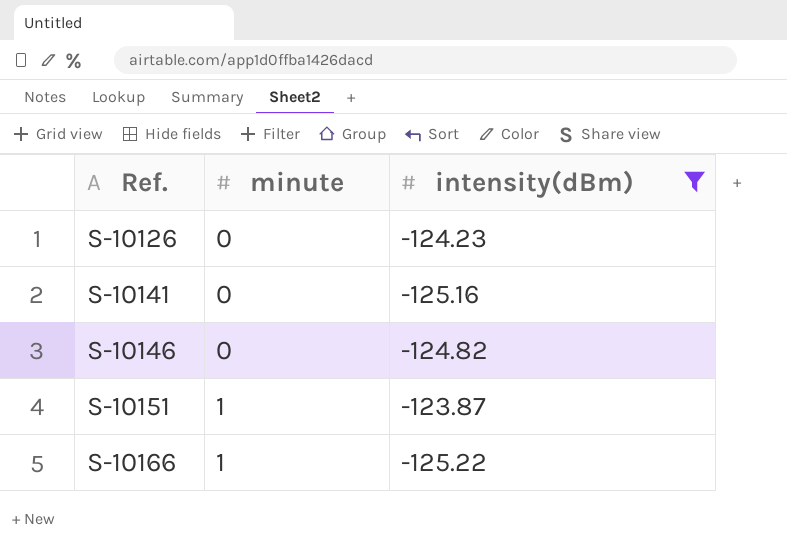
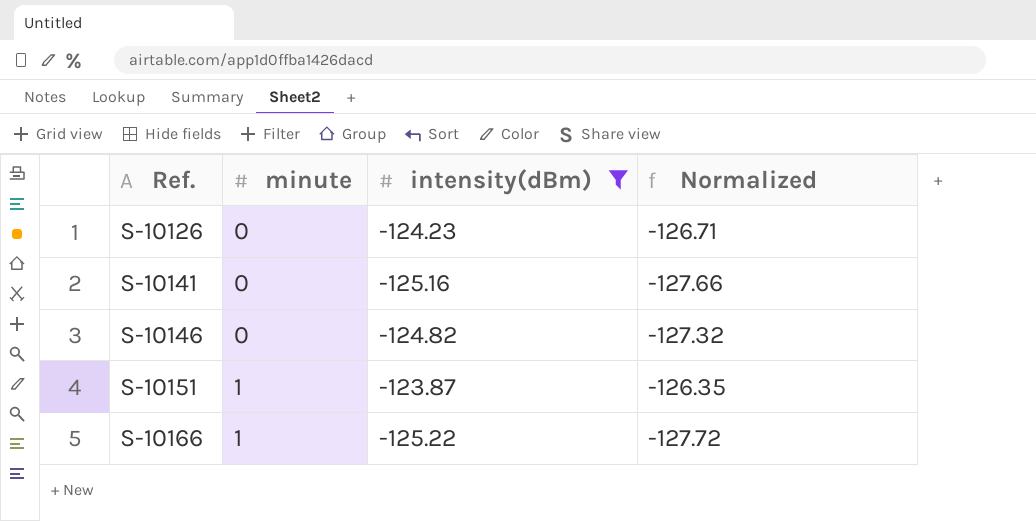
column Normalized | formula: none -> [intensity(dBm)] * 1.02

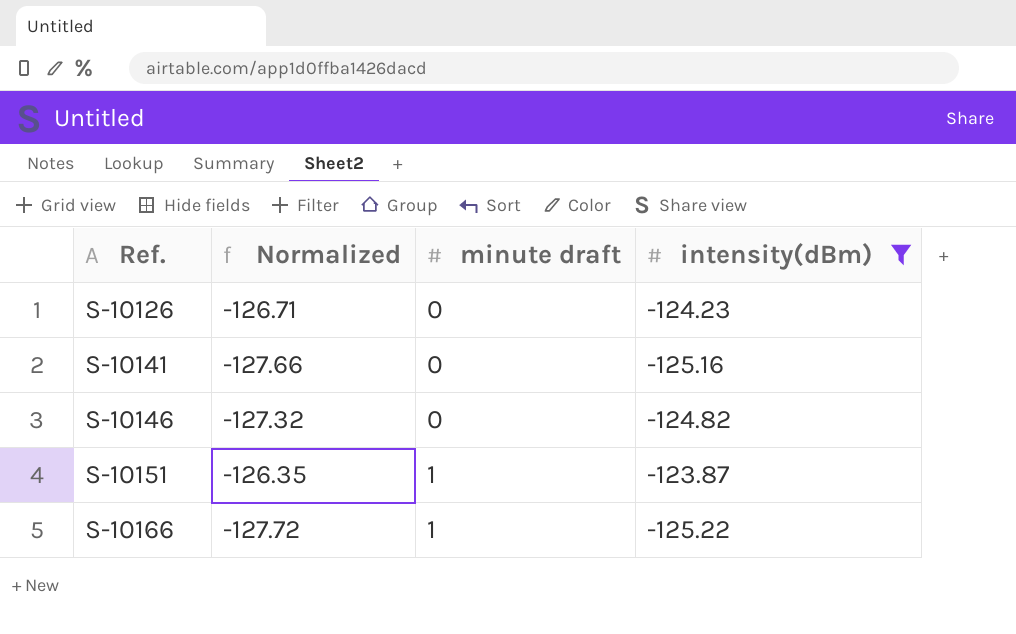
column Normalized | position: 4 -> 2
column name: minute -> minute draft

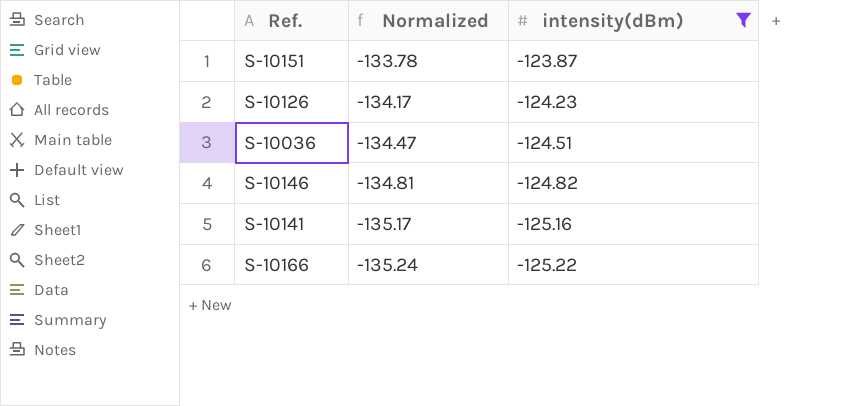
row order: Ref. ascending -> Normalized descending
column minute draft | position: 3 -> none
column Normalized | formula: [intensity(dBm)] * 1.02 -> [intensity(dBm)] * 1.08
row S-10036: none -> -134.47 | -124.51

